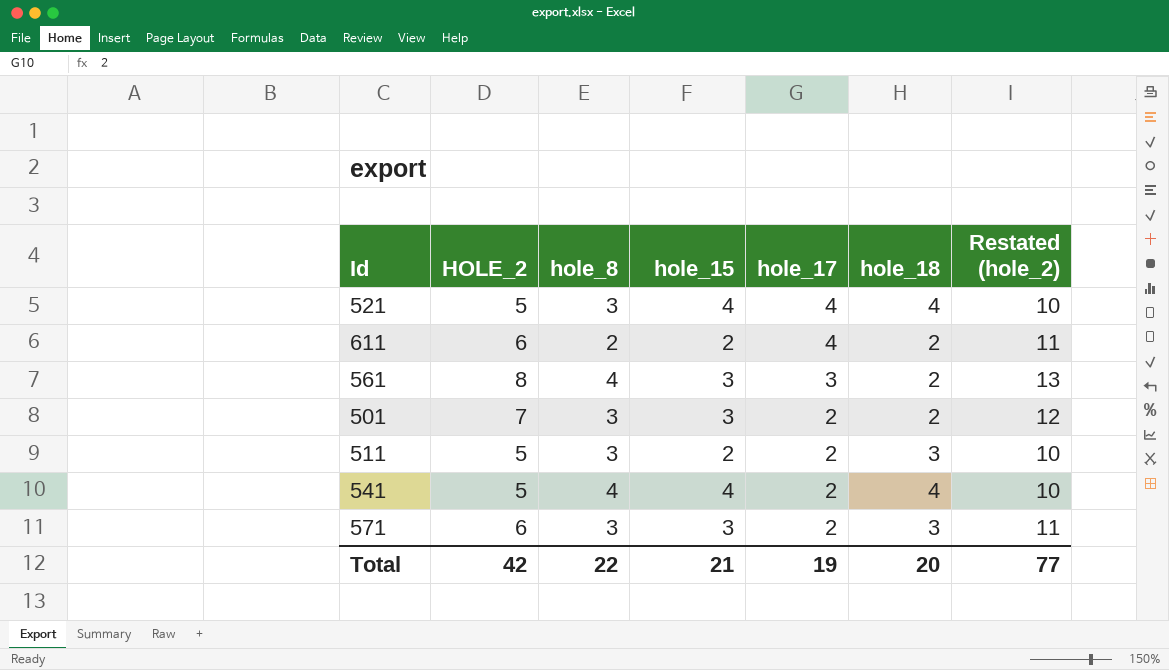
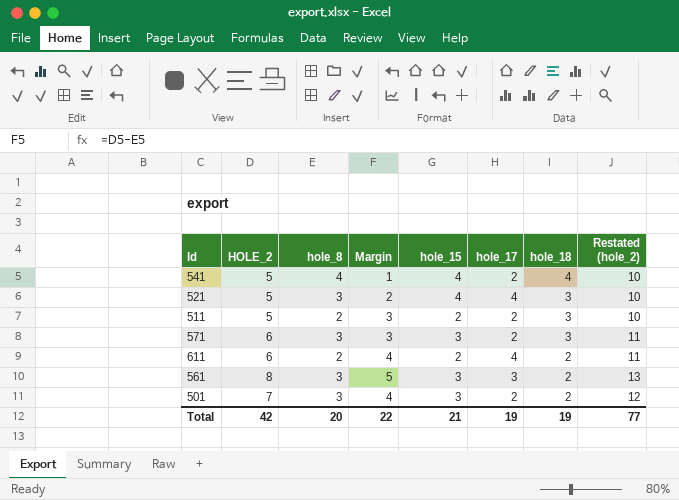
row order: hole_17 descending -> hole_18 descending
column Margin | formula: none -> [HOLE_2] - [hole_8]
521 | hole_18: 4 -> 3
511 | hole_8: 3 -> 2
561 | hole_8: 4 -> 3
Total | hole_8: 22 -> 20
Total | hole_18: 20 -> 19

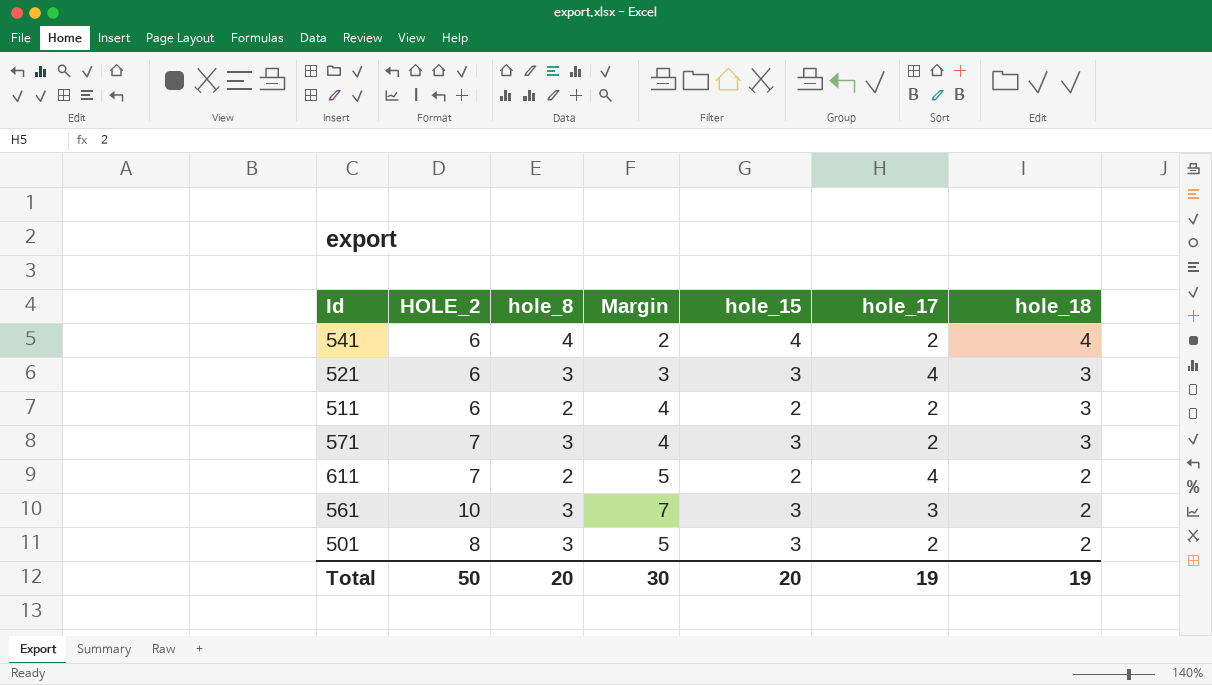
column Restated (hole_2) | formula: [HOLE_2] + 5 -> none
541 | HOLE_2: 5 -> 6
541 | Margin: 1 -> 2
521 | HOLE_2: 5 -> 6
521 | Margin: 2 -> 3
521 | hole_15: 4 -> 3
511 | HOLE_2: 5 -> 6
511 | Margin: 3 -> 4
571 | HOLE_2: 6 -> 7
571 | Margin: 3 -> 4
611 | HOLE_2: 6 -> 7
611 | Margin: 4 -> 5
561 | HOLE_2: 8 -> 10
561 | Margin: 5 -> 7
501 | HOLE_2: 7 -> 8
501 | Margin: 4 -> 5
Total | HOLE_2: 42 -> 50
Total | Margin: 22 -> 30
Total | hole_15: 21 -> 20

